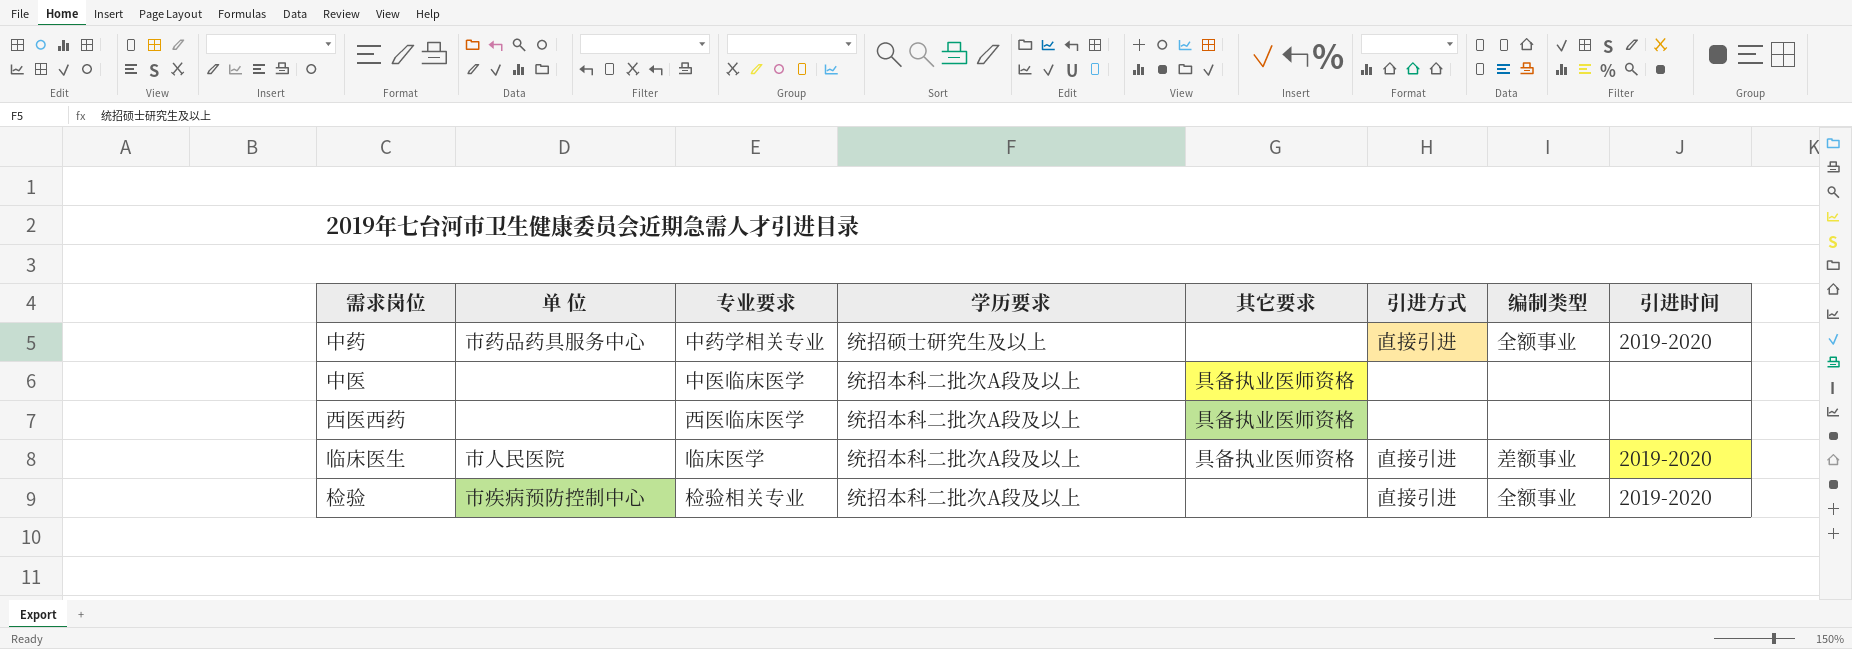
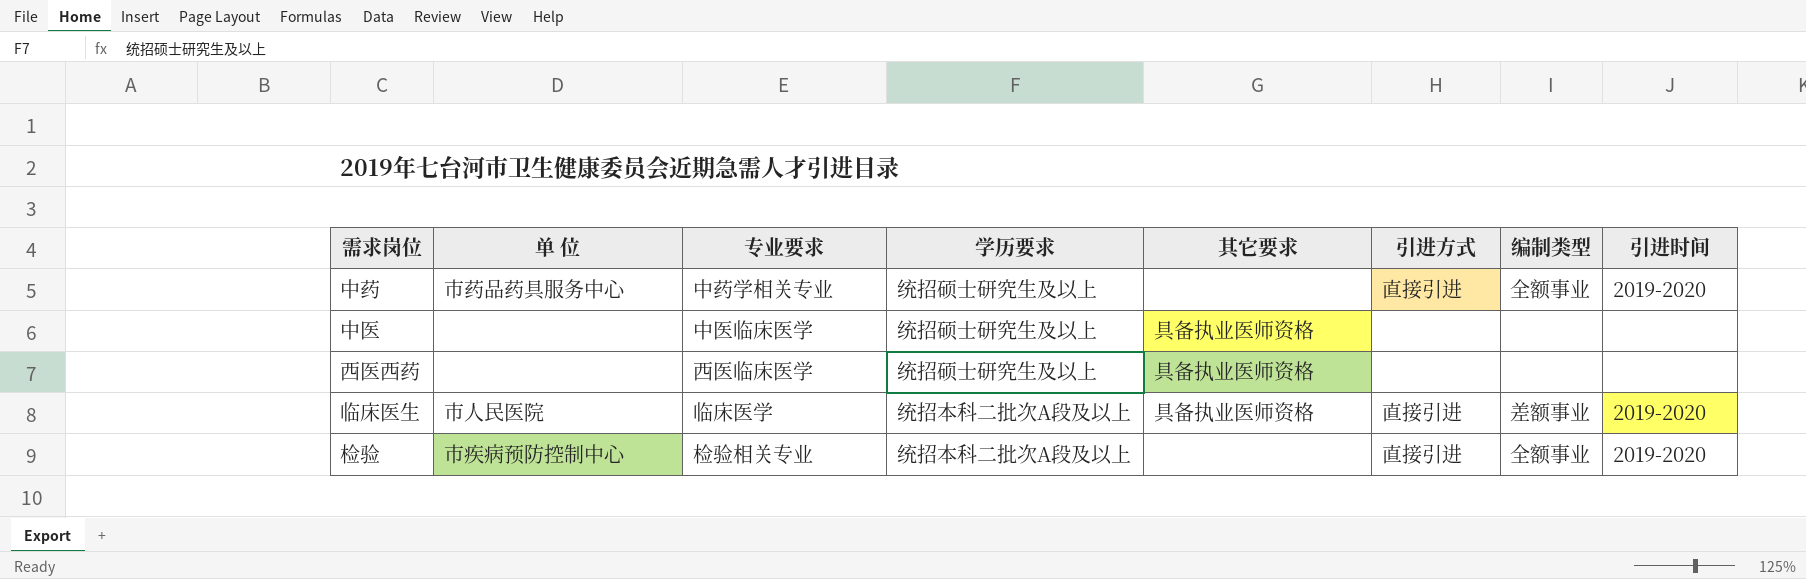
中医 | 学历要求: 统招本科二批次A段及以上 -> 统招硕士研究生及以上
西医西药 | 学历要求: 统招本科二批次A段及以上 -> 统招硕士研究生及以上

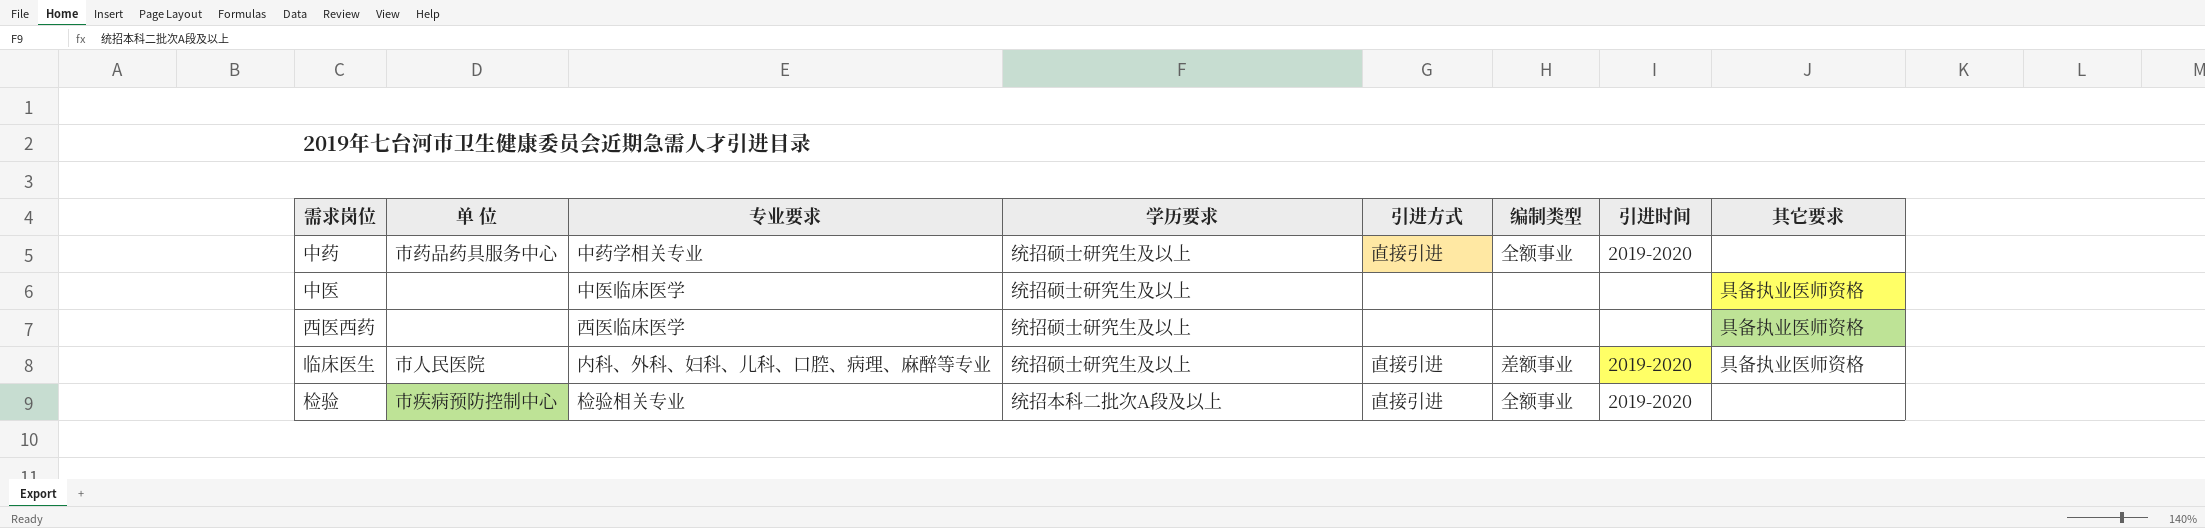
column 其它要求 | position: 5 -> 8
临床医生 | 专业要求: 临床医学 -> 内科、外科、妇科、儿科、口腔、病理、麻醉等专业
临床医生 | 学历要求: 统招本科二批次A段及以上 -> 统招硕士研究生及以上

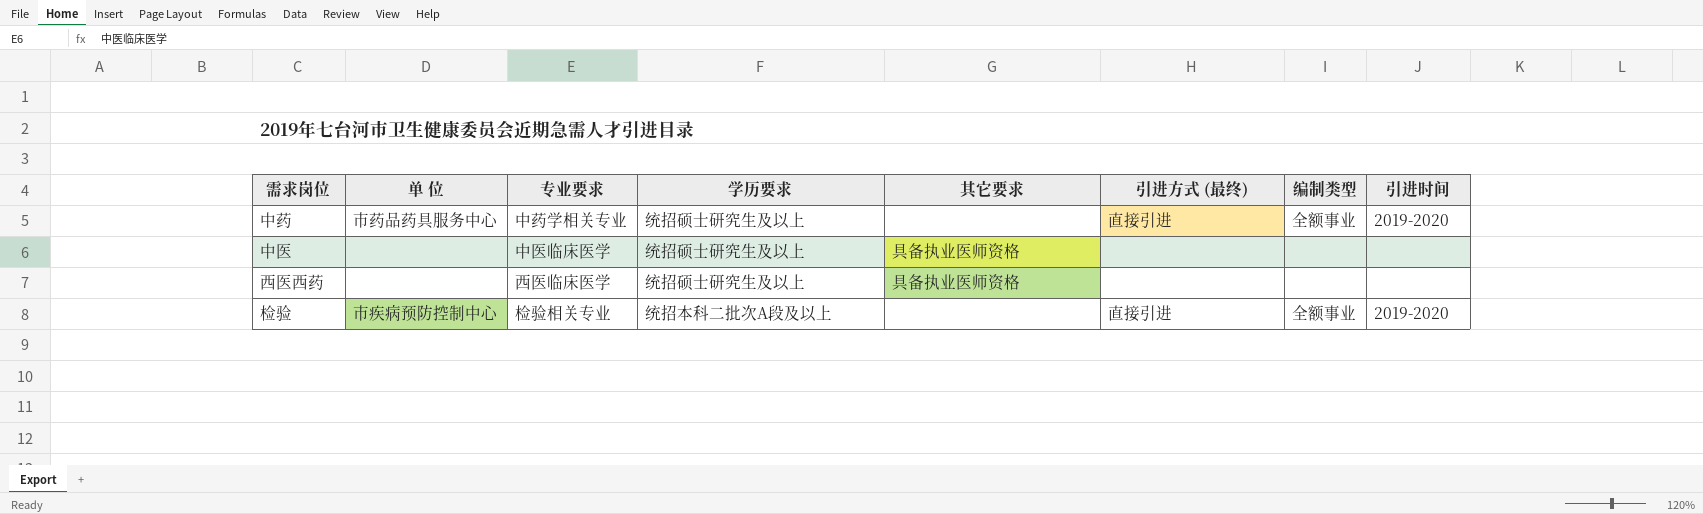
column 其它要求 | position: 8 -> 5
column name: 引进方式 -> 引进方式 (最终)
row 临床医生: 市人民医院 | 内科、外科、妇科、儿科、口腔、病理、麻醉等专业 | 统招硕士研究生及以上 | 直接引进 | 差额事业 | 2019-2020 | 具备执业医师资格 -> none

